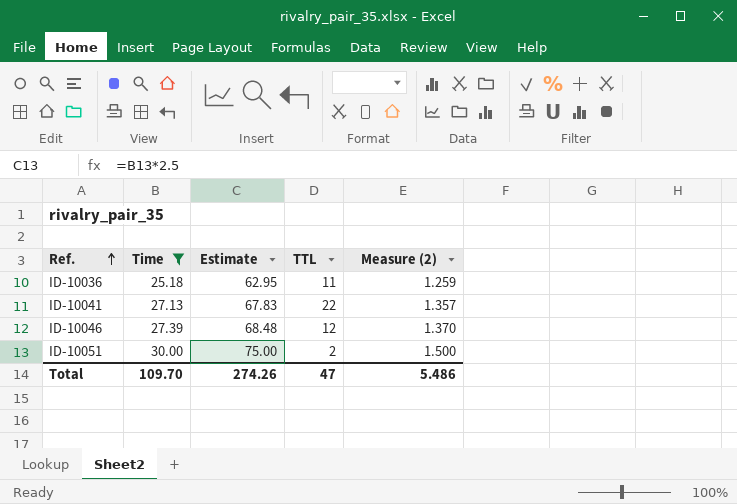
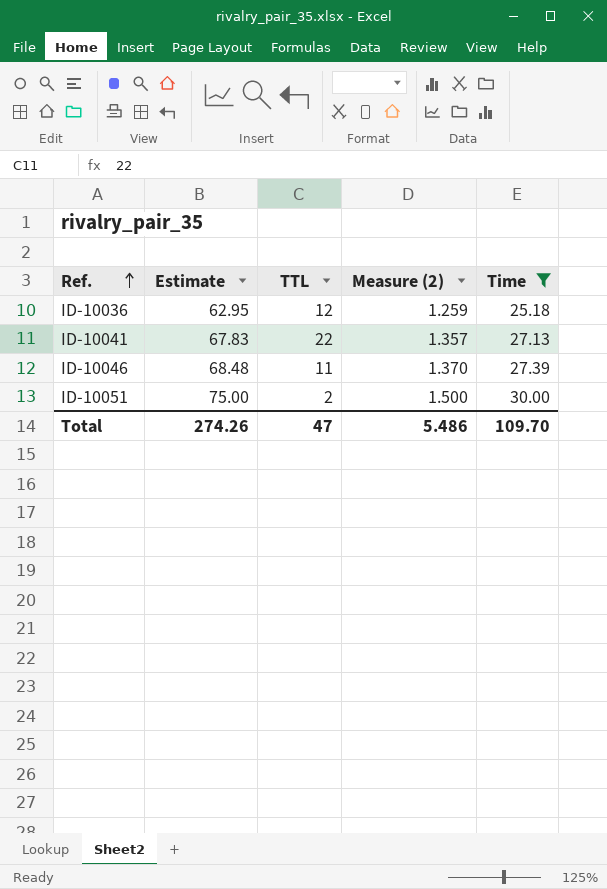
column Time | position: 2 -> 5
ID-10036 | TTL: 11 -> 12
ID-10046 | TTL: 12 -> 11

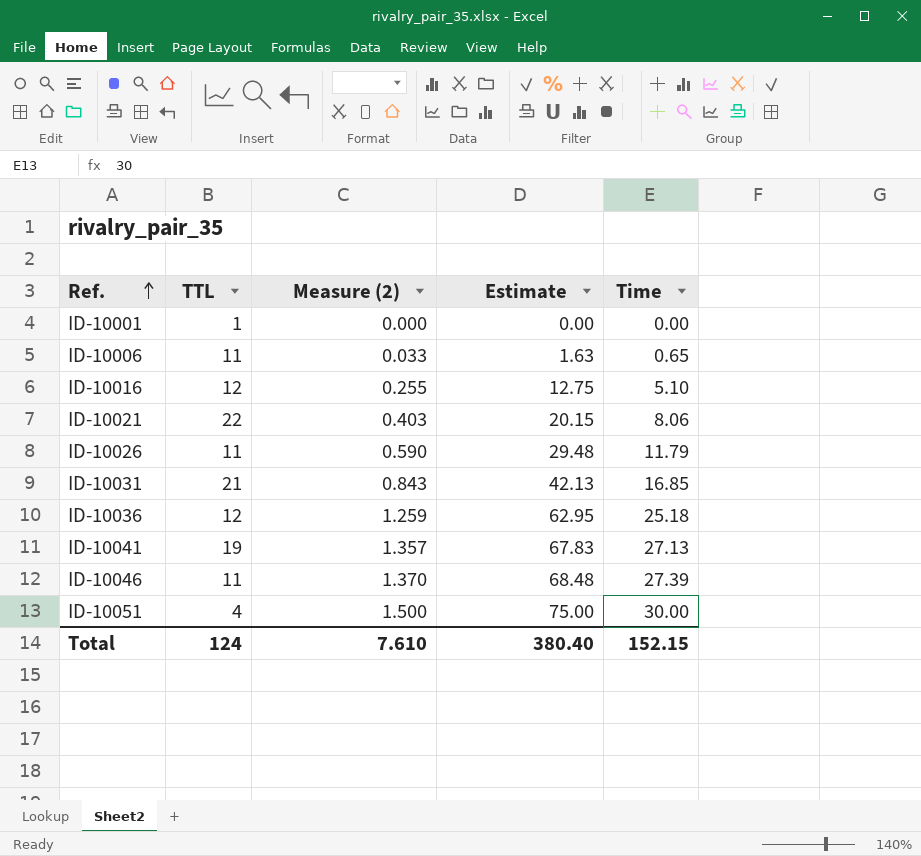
filter: Time >= 25.18 -> none
column Estimate | position: 2 -> 4
ID-10041 | TTL: 22 -> 19
ID-10051 | TTL: 2 -> 4
Total | TTL: 47 -> 124
Total | Measure (2): 5.486 -> 7.610
Total | Estimate: 274.26 -> 380.40
Total | Time: 109.70 -> 152.15

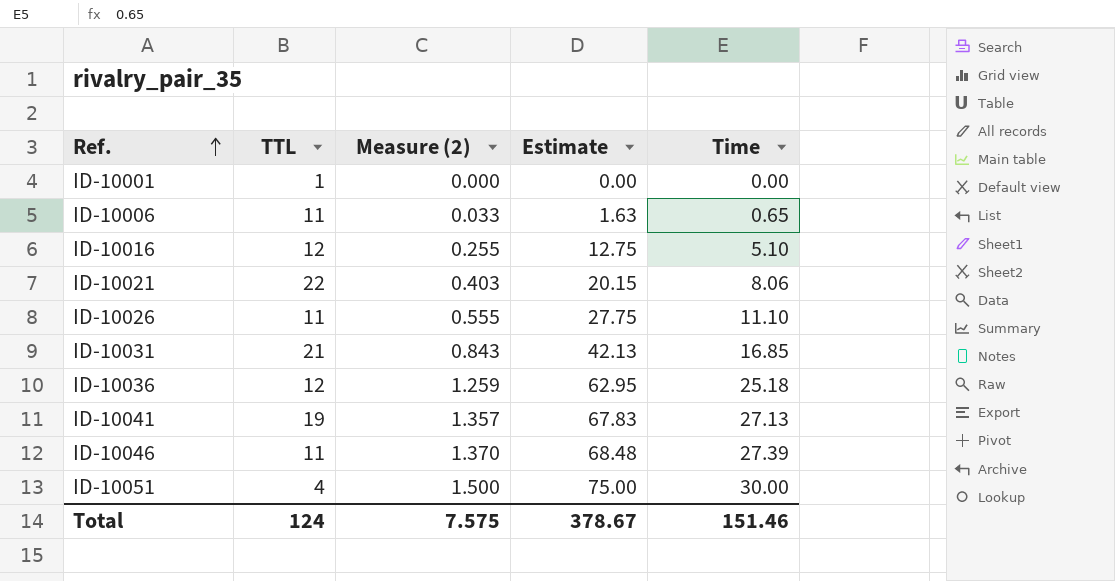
ID-10026 | Measure (2): 0.590 -> 0.555
ID-10026 | Estimate: 29.48 -> 27.75
ID-10026 | Time: 11.79 -> 11.10
Total | Measure (2): 7.610 -> 7.575
Total | Estimate: 380.40 -> 378.67
Total | Time: 152.15 -> 151.46

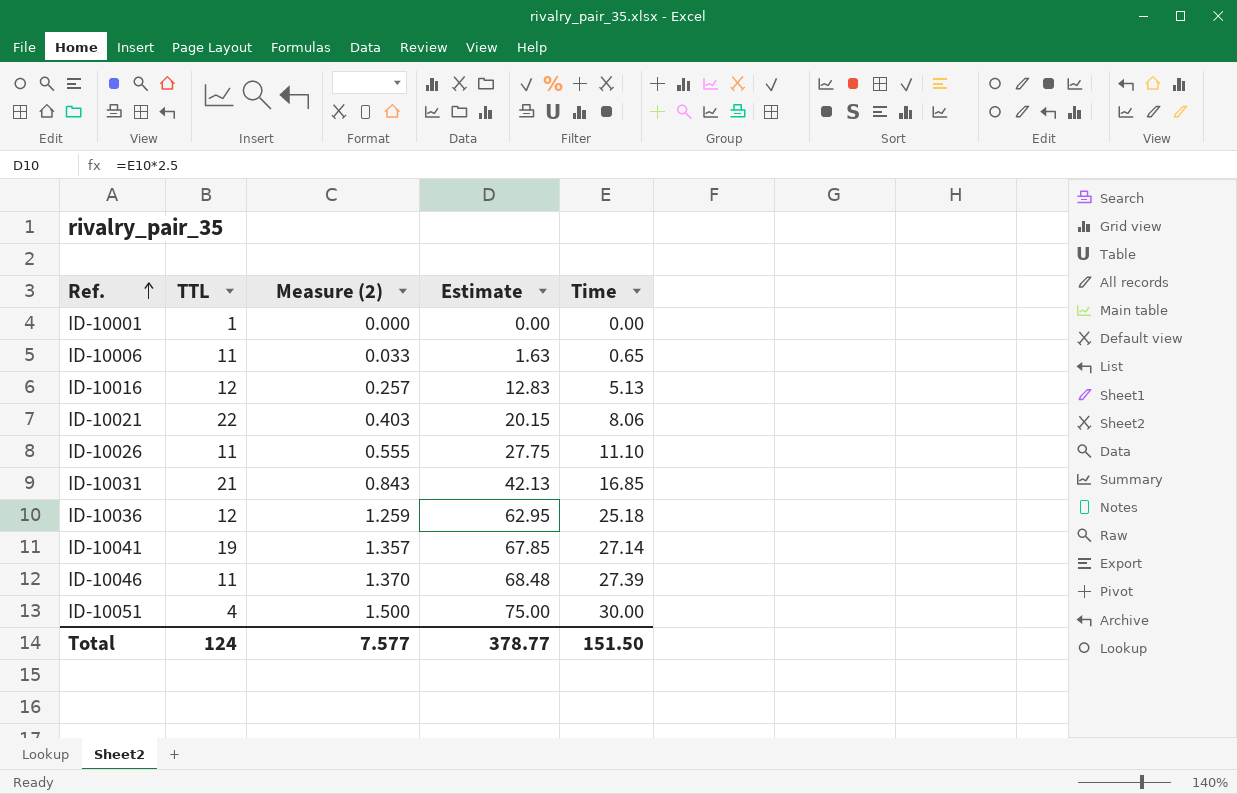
ID-10016 | Measure (2): 0.255 -> 0.257
ID-10016 | Estimate: 12.75 -> 12.83
ID-10016 | Time: 5.10 -> 5.13
ID-10041 | Estimate: 67.83 -> 67.85
ID-10041 | Time: 27.13 -> 27.14
Total | Measure (2): 7.575 -> 7.577
Total | Estimate: 378.67 -> 378.77
Total | Time: 151.46 -> 151.50

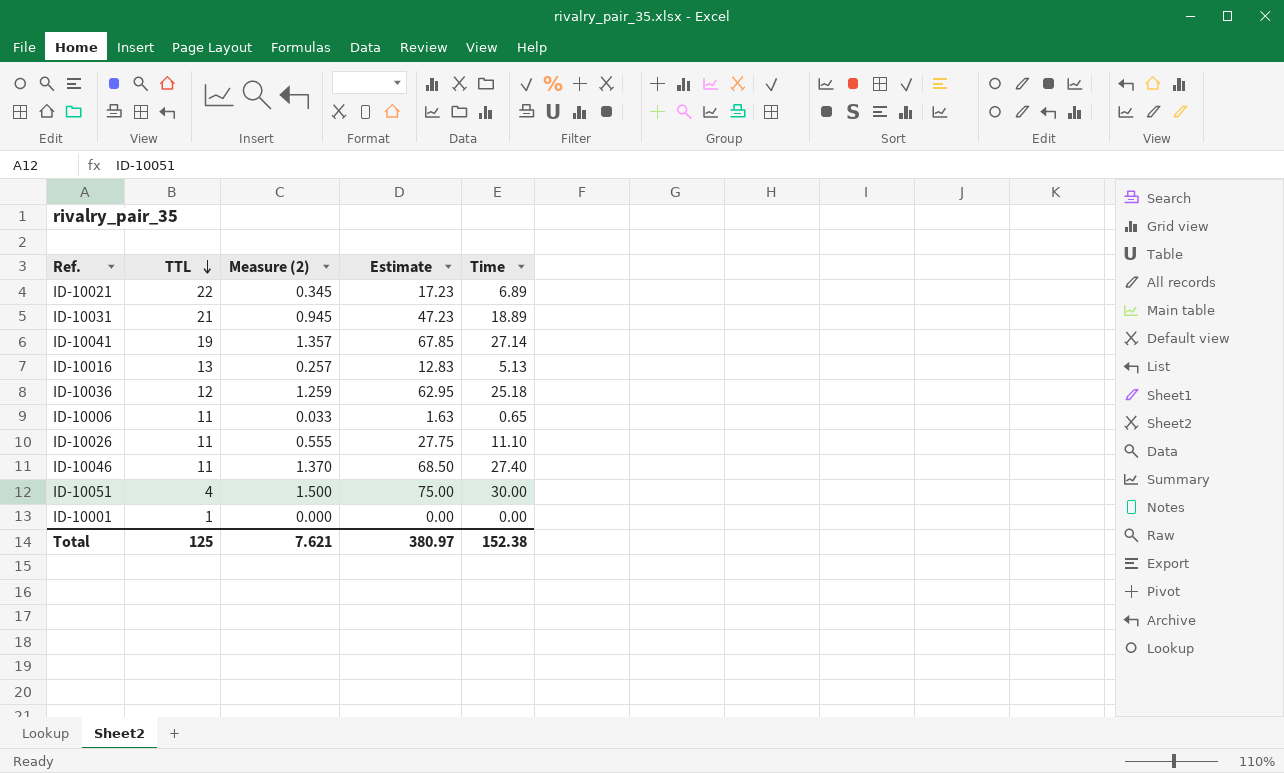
row order: Ref. ascending -> TTL descending
ID-10021 | Measure (2): 0.403 -> 0.345
ID-10021 | Estimate: 20.15 -> 17.23
ID-10021 | Time: 8.06 -> 6.89
ID-10031 | Measure (2): 0.843 -> 0.945
ID-10031 | Estimate: 42.13 -> 47.23
ID-10031 | Time: 16.85 -> 18.89
ID-10016 | TTL: 12 -> 13
ID-10046 | Estimate: 68.48 -> 68.50
ID-10046 | Time: 27.39 -> 27.40
Total | TTL: 124 -> 125
Total | Measure (2): 7.577 -> 7.621
Total | Estimate: 378.77 -> 380.97
Total | Time: 151.50 -> 152.38

